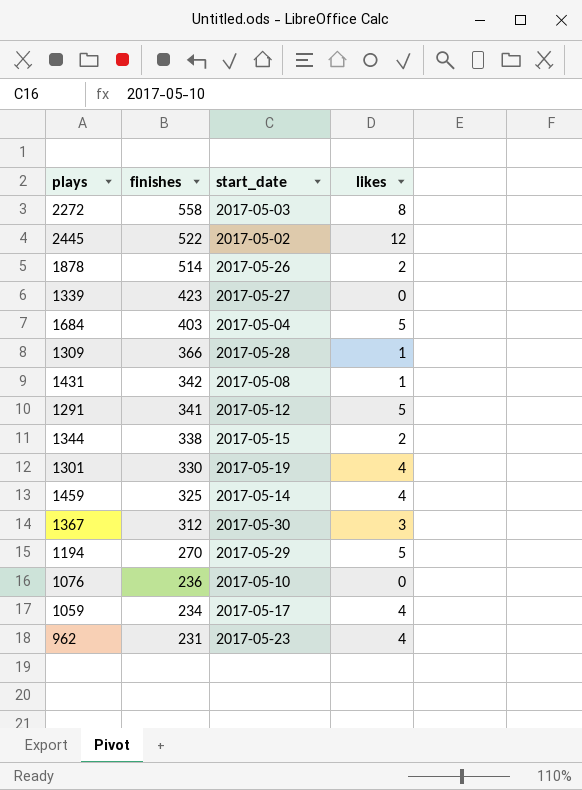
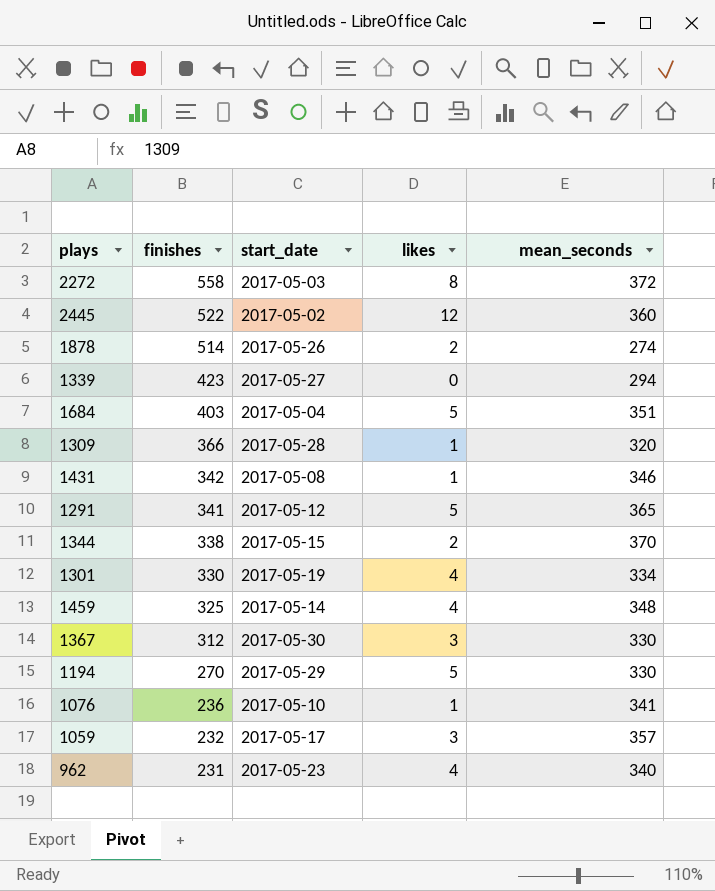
column mean_seconds | position: none -> 5
1076 | likes: 0 -> 1
1059 | finishes: 234 -> 232
1059 | likes: 4 -> 3

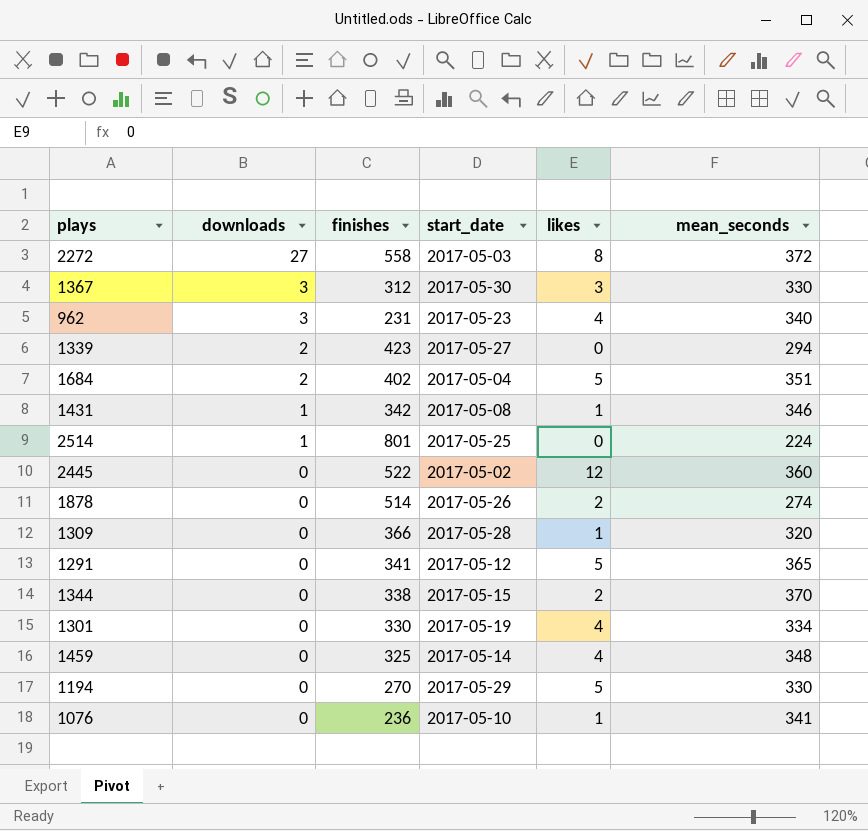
row order: finishes descending -> downloads descending
column downloads | position: none -> 2
row 1059: 232 | 2017-05-17 | 3 | 357 -> none
1684 | finishes: 403 -> 402
row 2514: none -> 1 | 801 | 2017-05-25 | 0 | 224

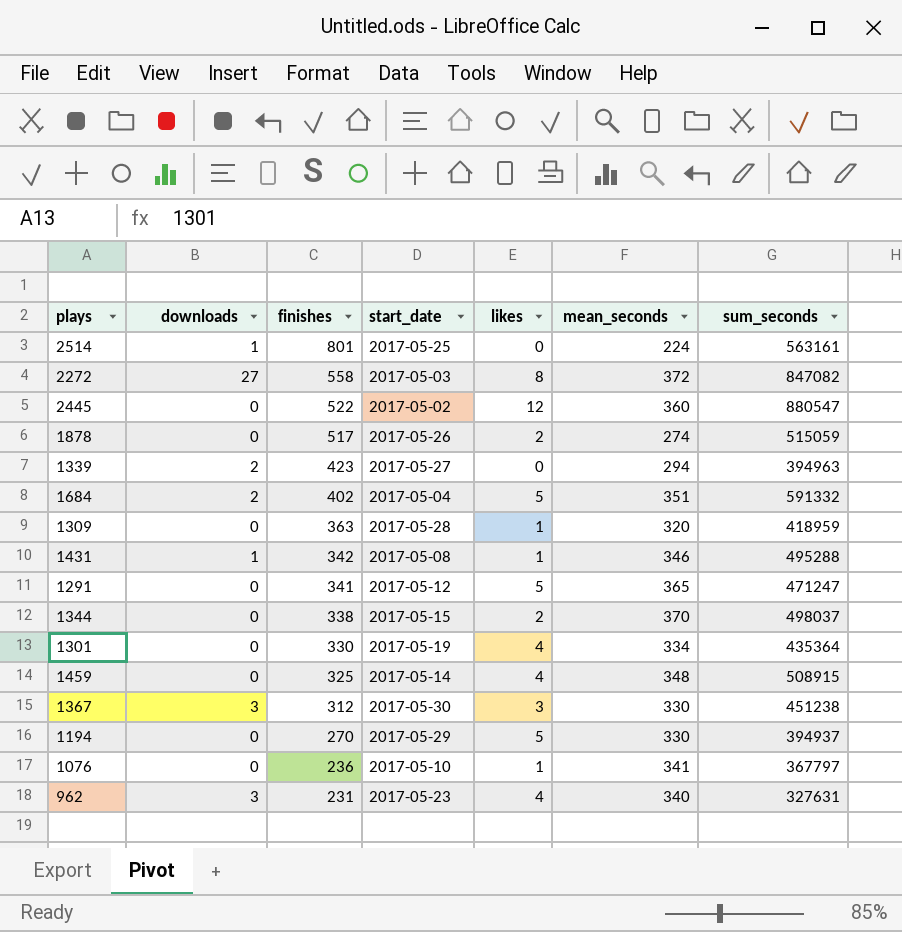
row order: downloads descending -> finishes descending
column sum_seconds | position: none -> 7
1878 | finishes: 514 -> 517
1309 | finishes: 366 -> 363

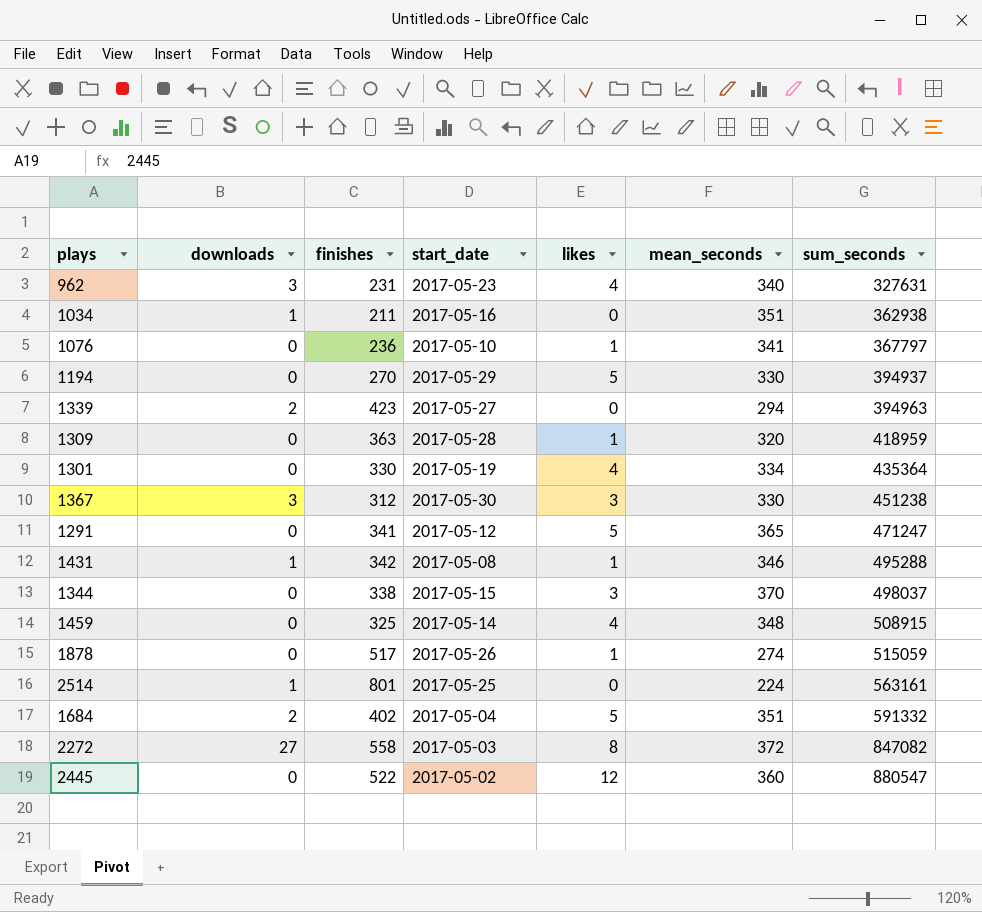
row order: finishes descending -> sum_seconds ascending
row 1034: none -> 1 | 211 | 2017-05-16 | 0 | 351 | 362938
1344 | likes: 2 -> 3
1878 | likes: 2 -> 1

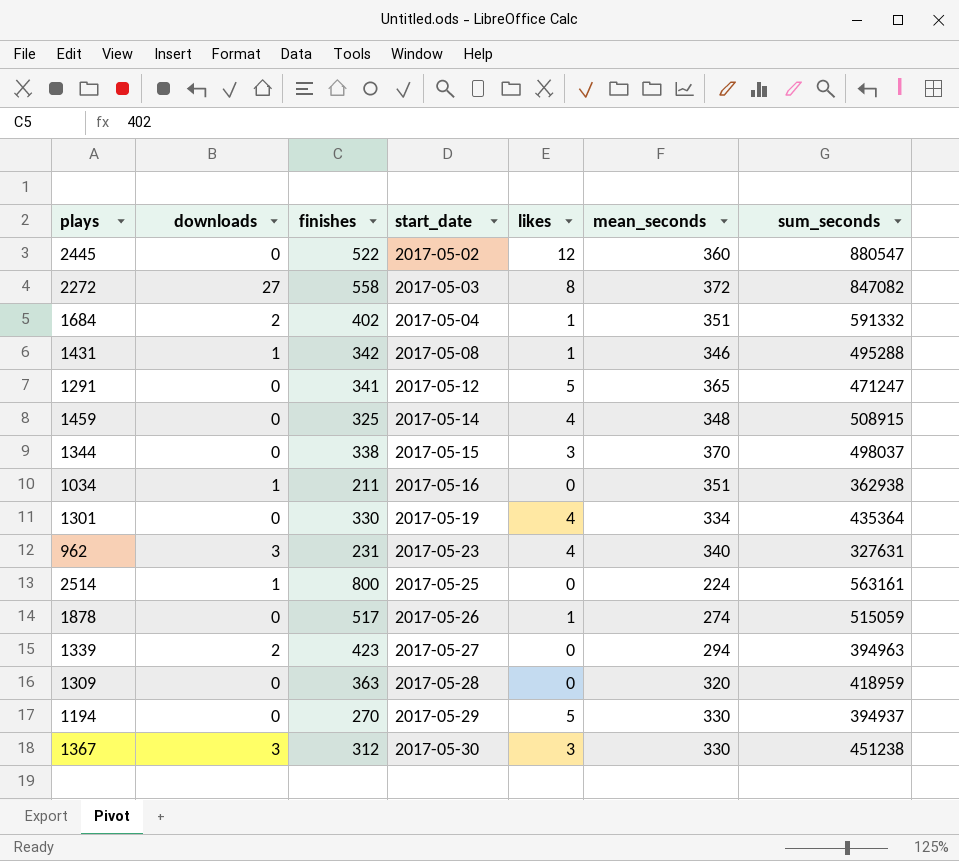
row order: sum_seconds ascending -> start_date ascending
row 1076: 0 | 236 | 2017-05-10 | 1 | 341 | 367797 -> none
1684 | likes: 5 -> 1
2514 | finishes: 801 -> 800
1309 | likes: 1 -> 0

